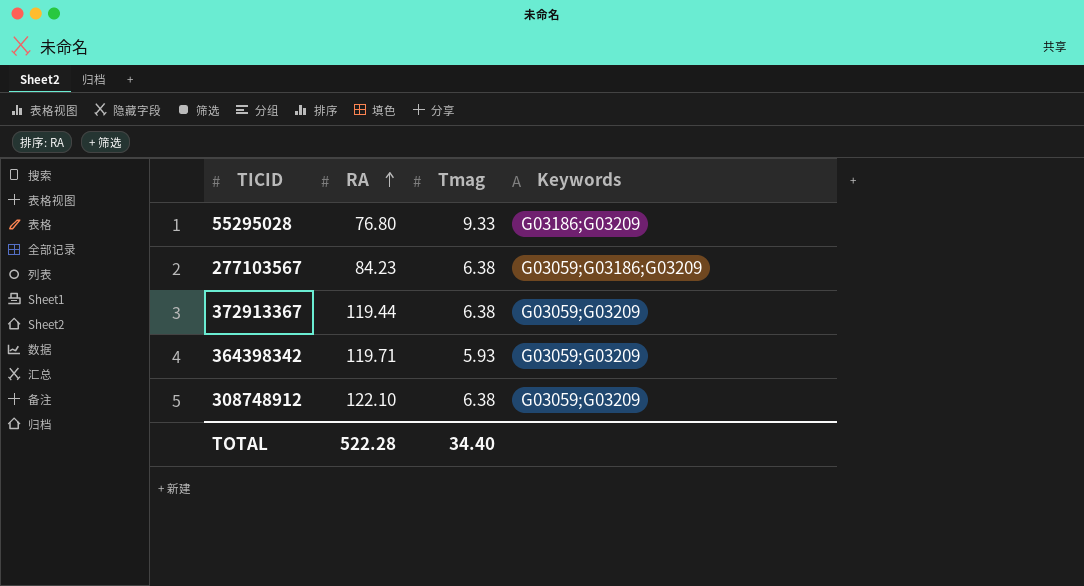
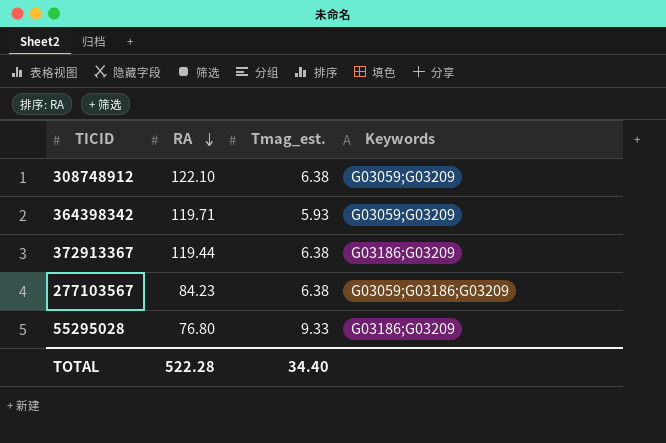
row order: RA ascending -> RA descending
column name: Tmag -> Tmag_est.
372913367 | Keywords: G03059;G03209 -> G03186;G03209

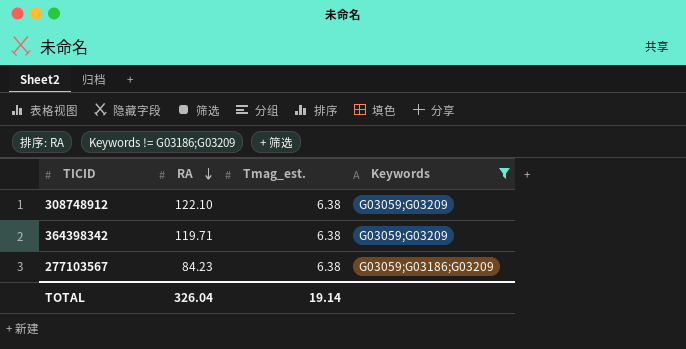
filter: none -> Keywords != G03186;G03209
364398342 | Tmag_est.: 5.93 -> 6.38
TOTAL | RA: 522.28 -> 326.04
TOTAL | Tmag_est.: 34.40 -> 19.14

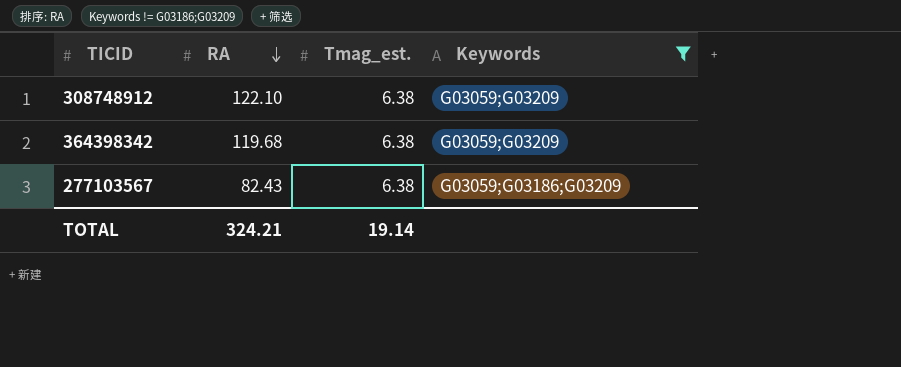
364398342 | RA: 119.71 -> 119.68
277103567 | RA: 84.23 -> 82.43
TOTAL | RA: 326.04 -> 324.21

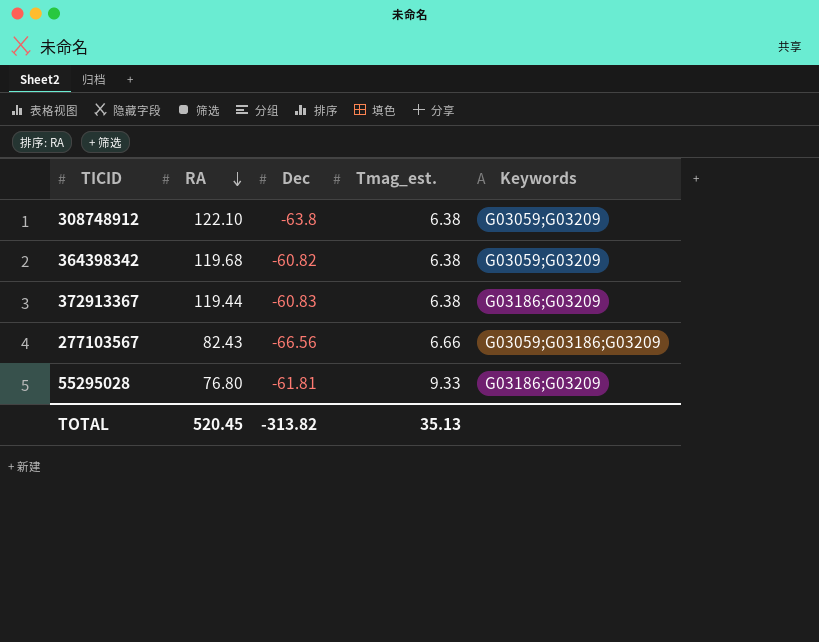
filter: Keywords != G03186;G03209 -> none
column Dec | position: none -> 3
277103567 | Tmag_est.: 6.38 -> 6.66
TOTAL | RA: 324.21 -> 520.45
TOTAL | Tmag_est.: 19.14 -> 35.13

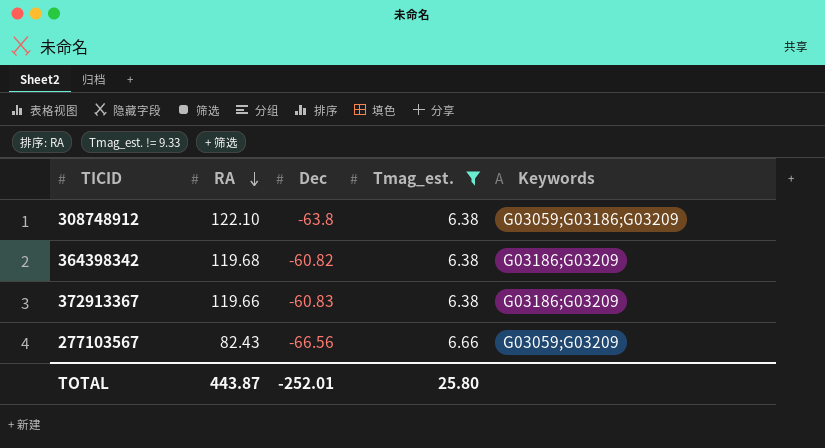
filter: none -> Tmag_est. != 9.33
308748912 | Keywords: G03059;G03209 -> G03059;G03186;G03209
364398342 | Keywords: G03059;G03209 -> G03186;G03209
372913367 | RA: 119.44 -> 119.66
277103567 | Keywords: G03059;G03186;G03209 -> G03059;G03209
TOTAL | RA: 520.45 -> 443.87
TOTAL | Dec: -313.82 -> -252.01
TOTAL | Tmag_est.: 35.13 -> 25.80

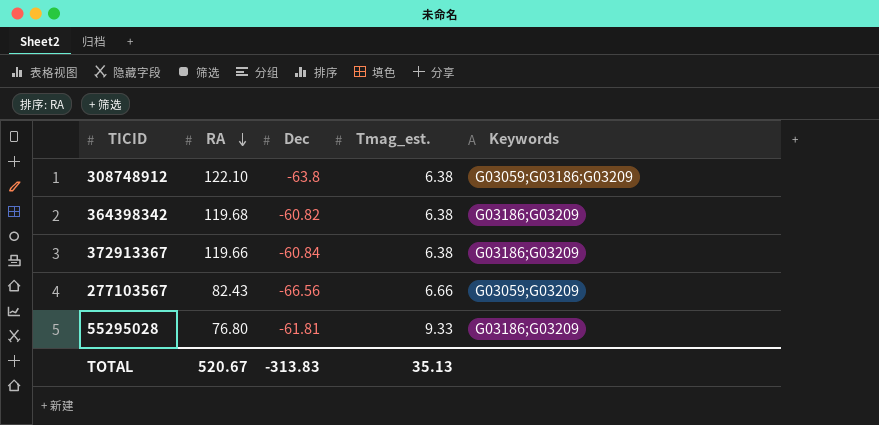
filter: Tmag_est. != 9.33 -> none
372913367 | Dec: -60.83 -> -60.84
TOTAL | RA: 443.87 -> 520.67
TOTAL | Dec: -252.01 -> -313.83
TOTAL | Tmag_est.: 25.80 -> 35.13

